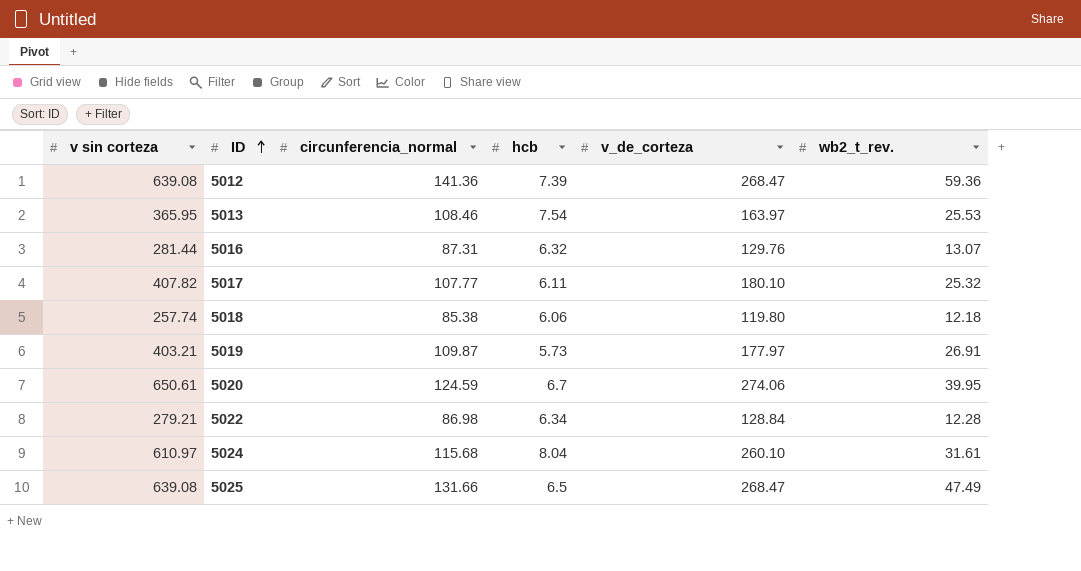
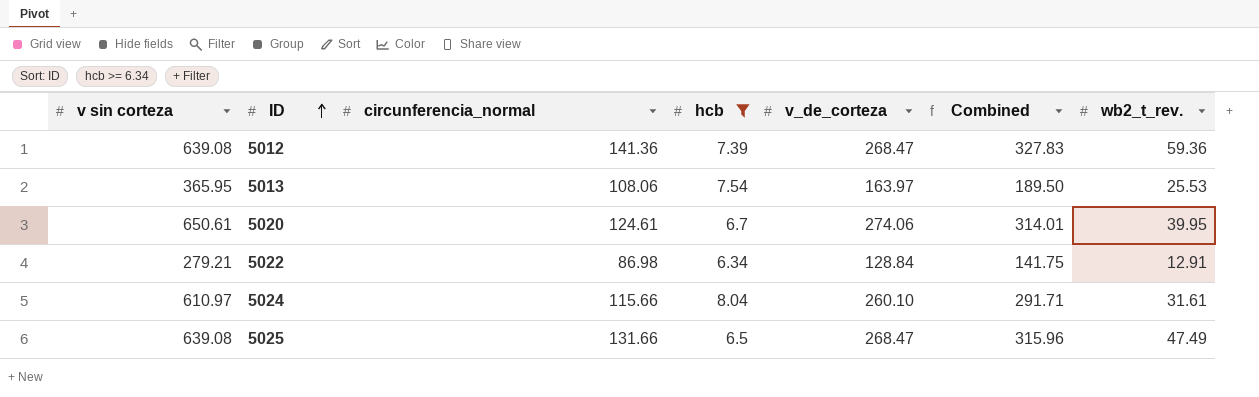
filter: none -> hcb >= 6.34
column Combined | formula: none -> [v_de_corteza] + [wb2_t_rev.]
5013 | circunferencia_normal: 108.46 -> 108.06
5020 | circunferencia_normal: 124.59 -> 124.61
5022 | wb2_t_rev.: 12.28 -> 12.91
5024 | circunferencia_normal: 115.68 -> 115.66

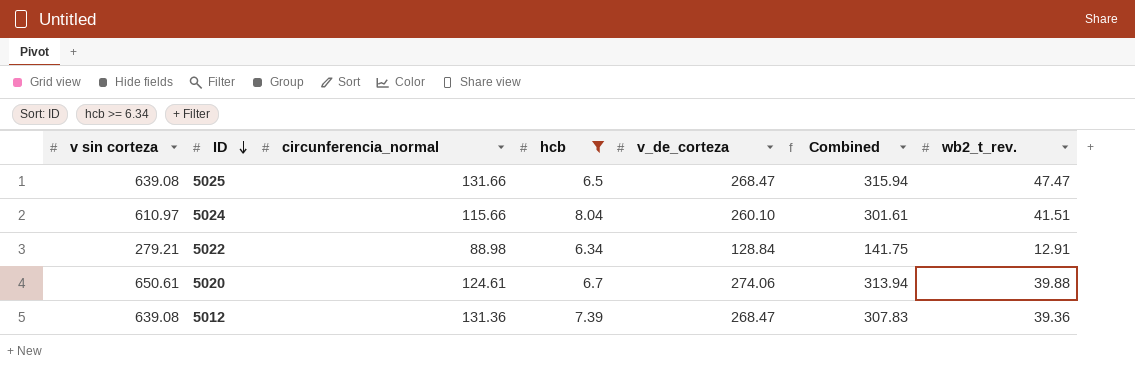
row order: ID ascending -> ID descending
row 5013: 365.95 | 108.06 | 7.54 | 163.97 | 189.50 | 25.53 -> none
5025 | Combined: 315.96 -> 315.94
5025 | wb2_t_rev.: 47.49 -> 47.47
5024 | Combined: 291.71 -> 301.61
5024 | wb2_t_rev.: 31.61 -> 41.51
5022 | circunferencia_normal: 86.98 -> 88.98
5020 | Combined: 314.01 -> 313.94
5020 | wb2_t_rev.: 39.95 -> 39.88
5012 | circunferencia_normal: 141.36 -> 131.36
5012 | Combined: 327.83 -> 307.83
5012 | wb2_t_rev.: 59.36 -> 39.36

